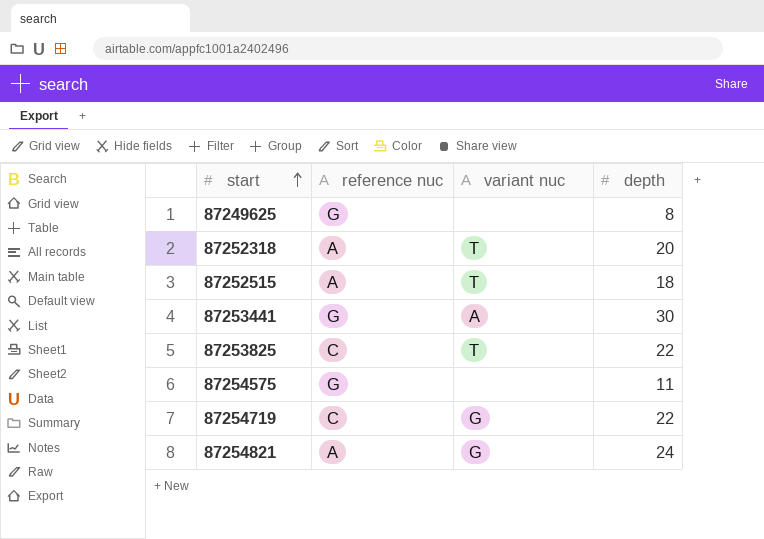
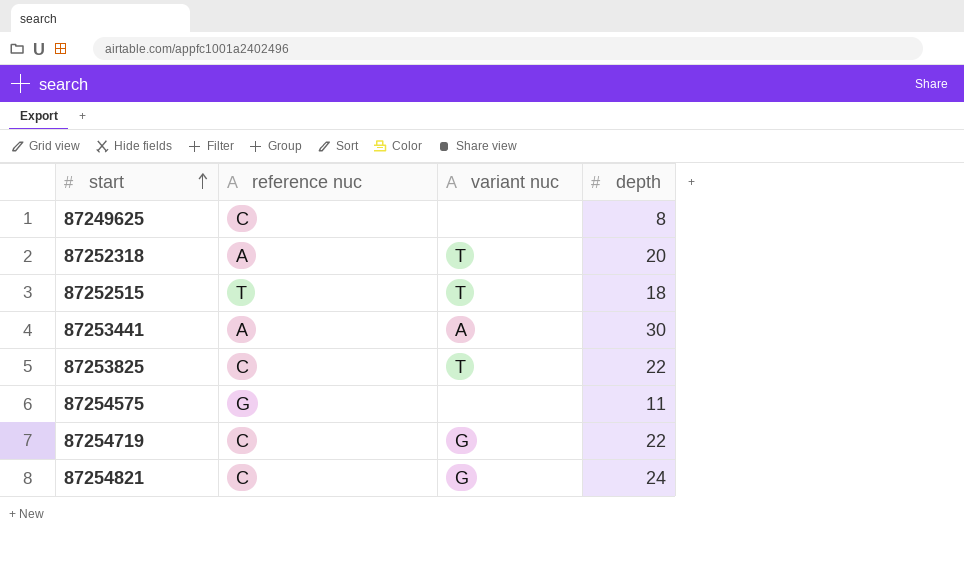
87249625 | reference nuc: G -> C
87252515 | reference nuc: A -> T
87253441 | reference nuc: G -> A
87254821 | reference nuc: A -> C

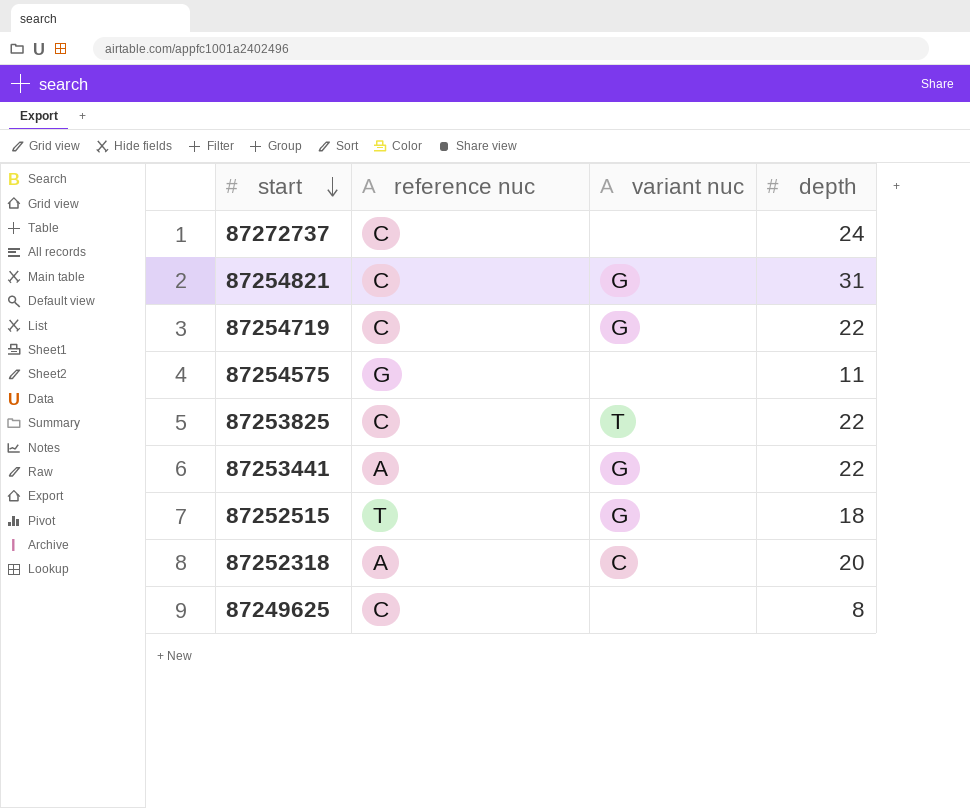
row order: start ascending -> start descending
row 87272737: none -> C | none | 24
87254821 | depth: 24 -> 31
87253441 | variant nuc: A -> G
87253441 | depth: 30 -> 22
87252515 | variant nuc: T -> G
87252318 | variant nuc: T -> C

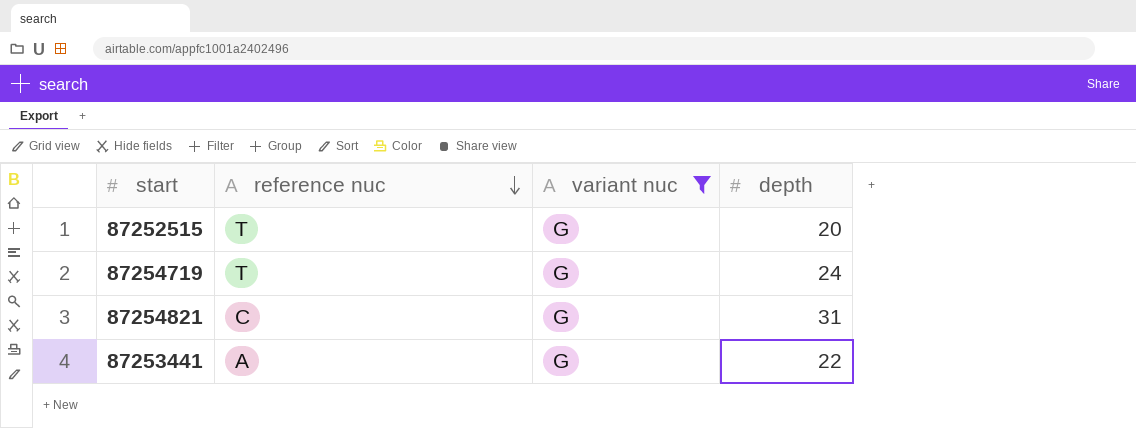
filter: none -> variant nuc = G
row order: start descending -> reference nuc descending
87252515 | depth: 18 -> 20
87254719 | reference nuc: C -> T
87254719 | depth: 22 -> 24

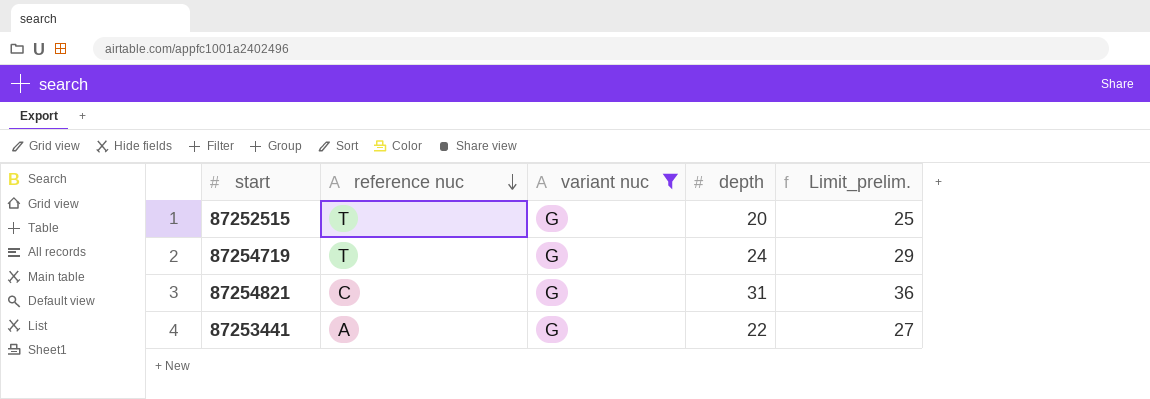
column Limit_prelim. | formula: none -> [depth] + 5

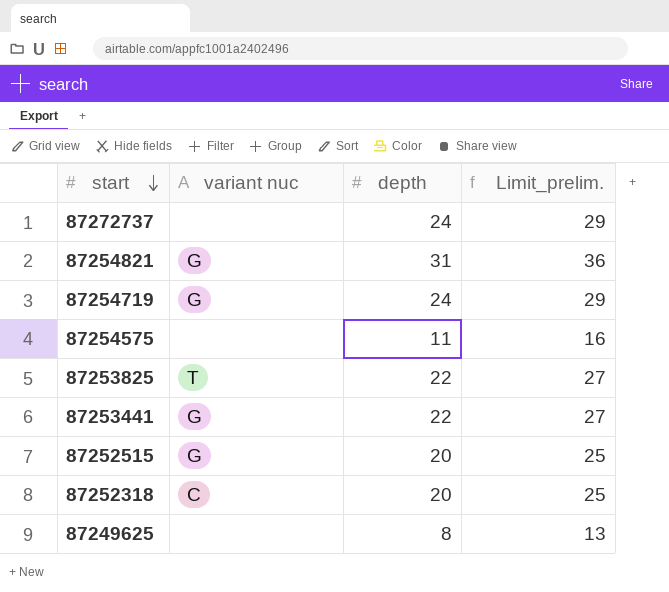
filter: variant nuc = G -> none
row order: reference nuc descending -> start descending
column reference nuc | position: 2 -> none

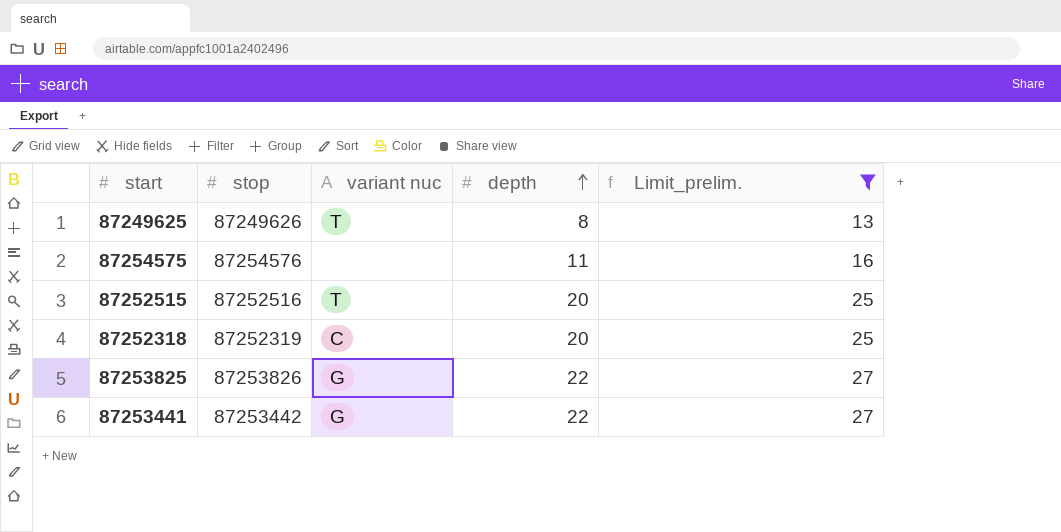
filter: none -> Limit_prelim. <= 27
row order: start descending -> depth ascending
column stop | position: none -> 2
87249625 | variant nuc: none -> T
87252515 | variant nuc: G -> T
87253825 | variant nuc: T -> G

